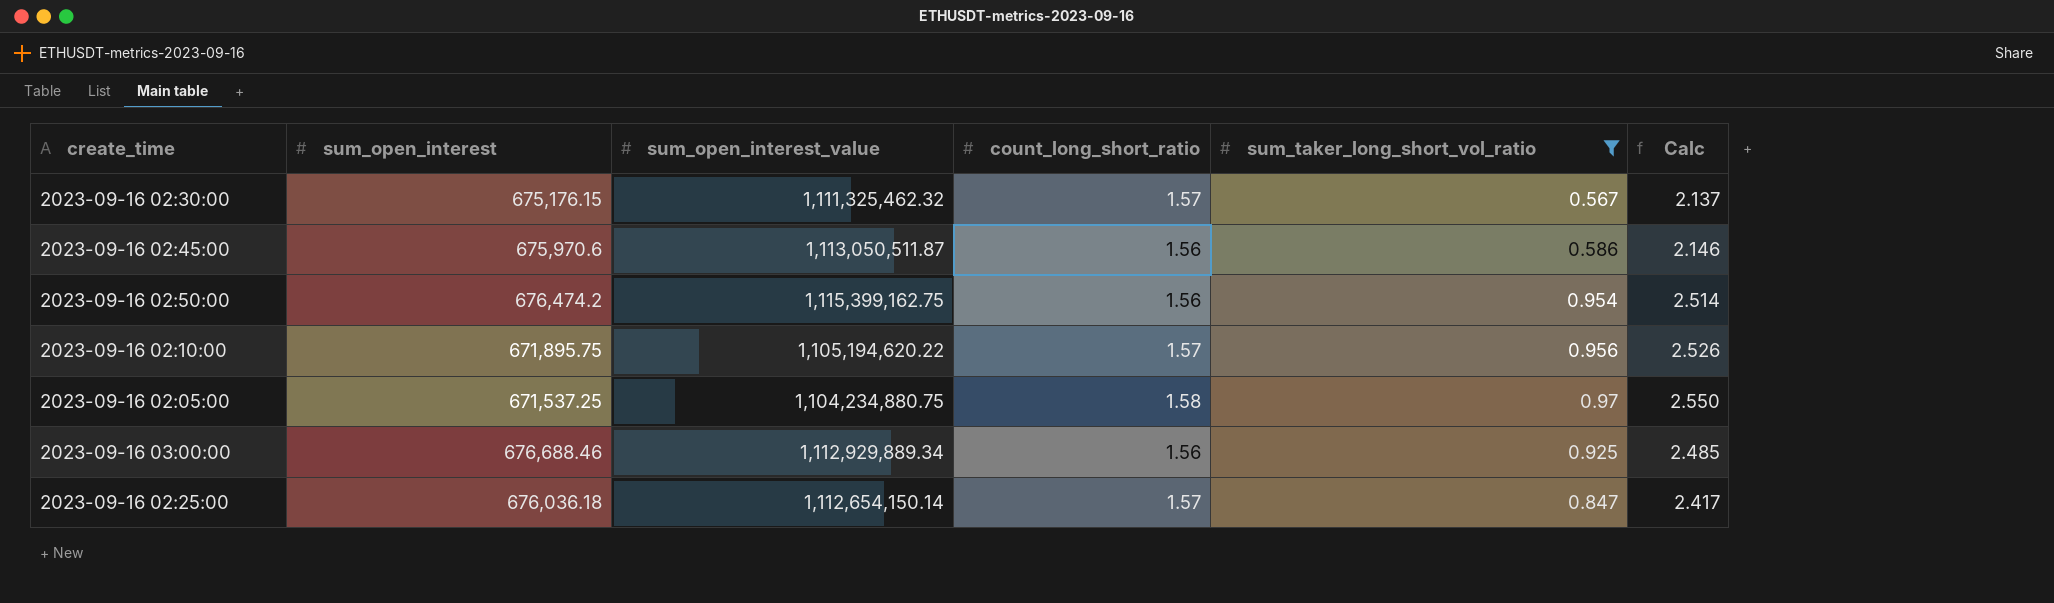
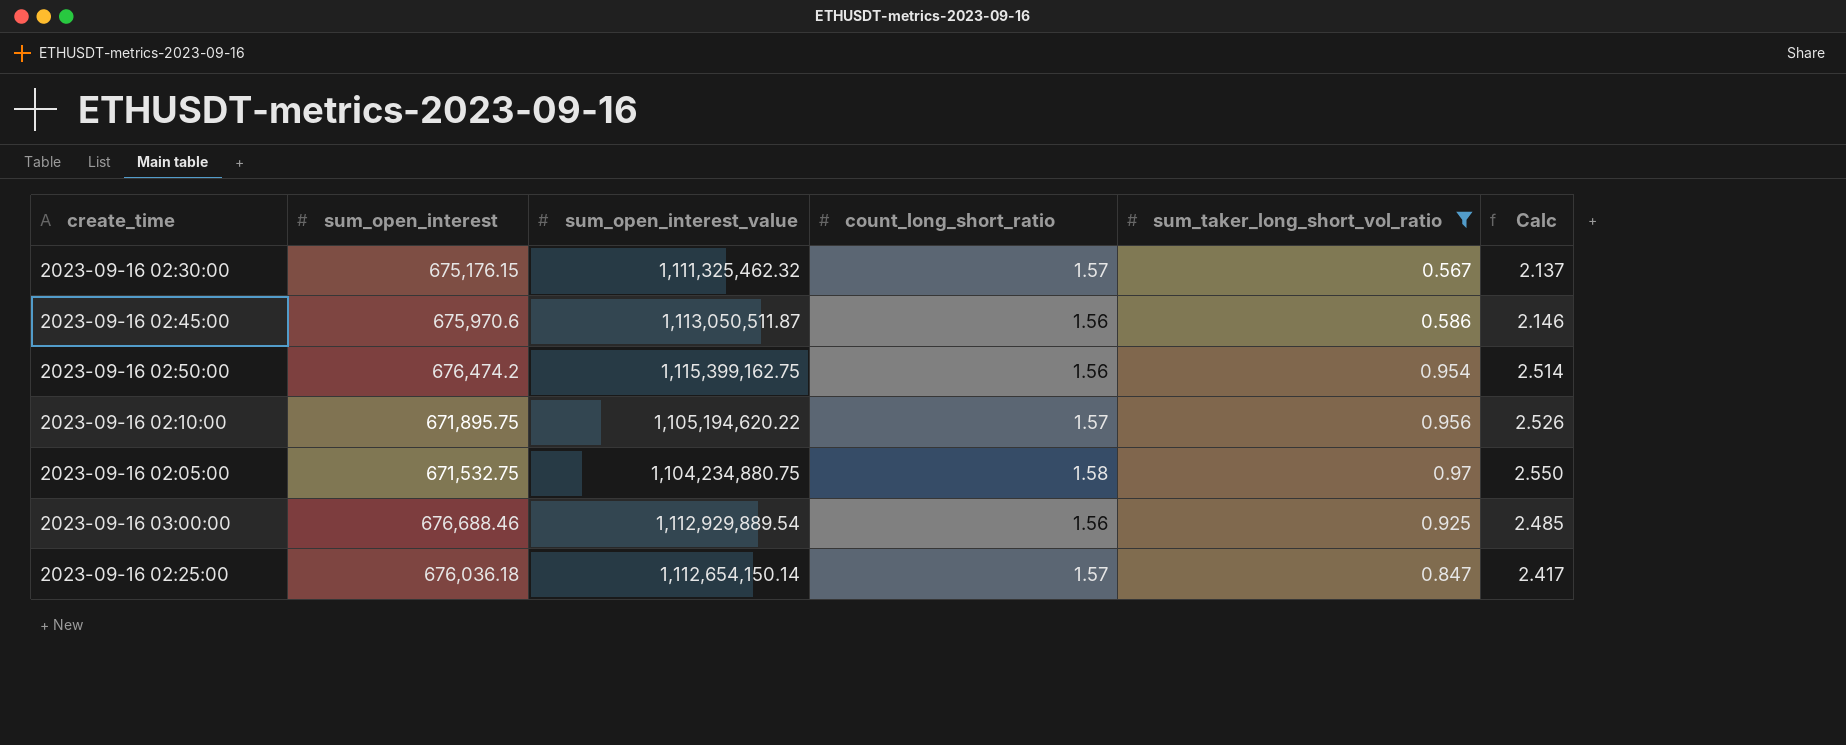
2023-09-16 02:05:00 | sum_open_interest: 671,537.25 -> 671,532.75
2023-09-16 03:00:00 | sum_open_interest_value: 1,112,929,889.34 -> 1,112,929,889.54

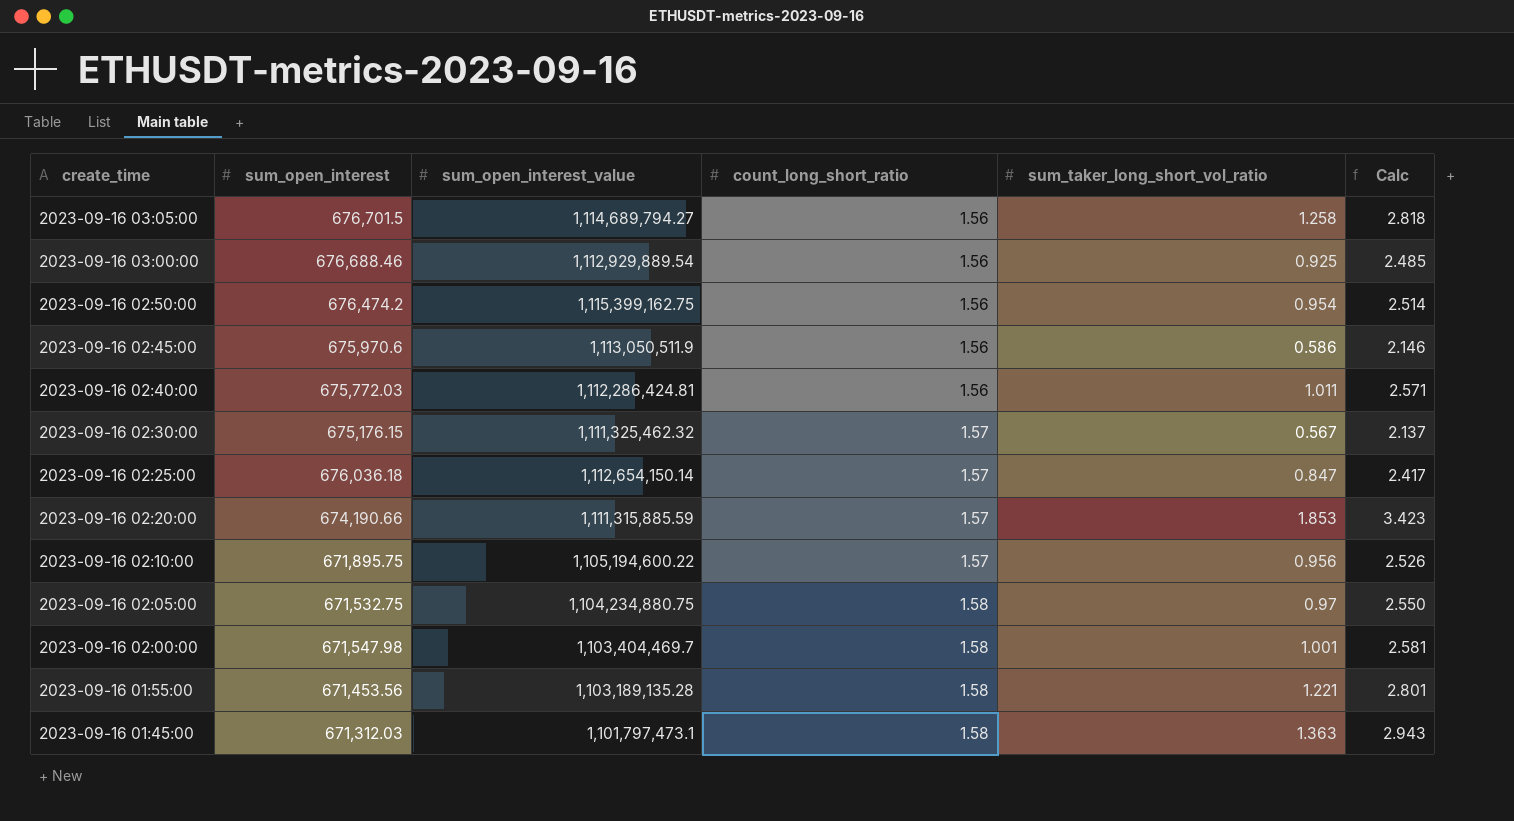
filter: sum_taker_long_short_vol_ratio <= 0.97 -> none
row order: none -> create_time descending
2023-09-16 02:45:00 | sum_open_interest_value: 1,113,050,511.87 -> 1,113,050,511.9
2023-09-16 02:10:00 | sum_open_interest_value: 1,105,194,620.22 -> 1,105,194,600.22

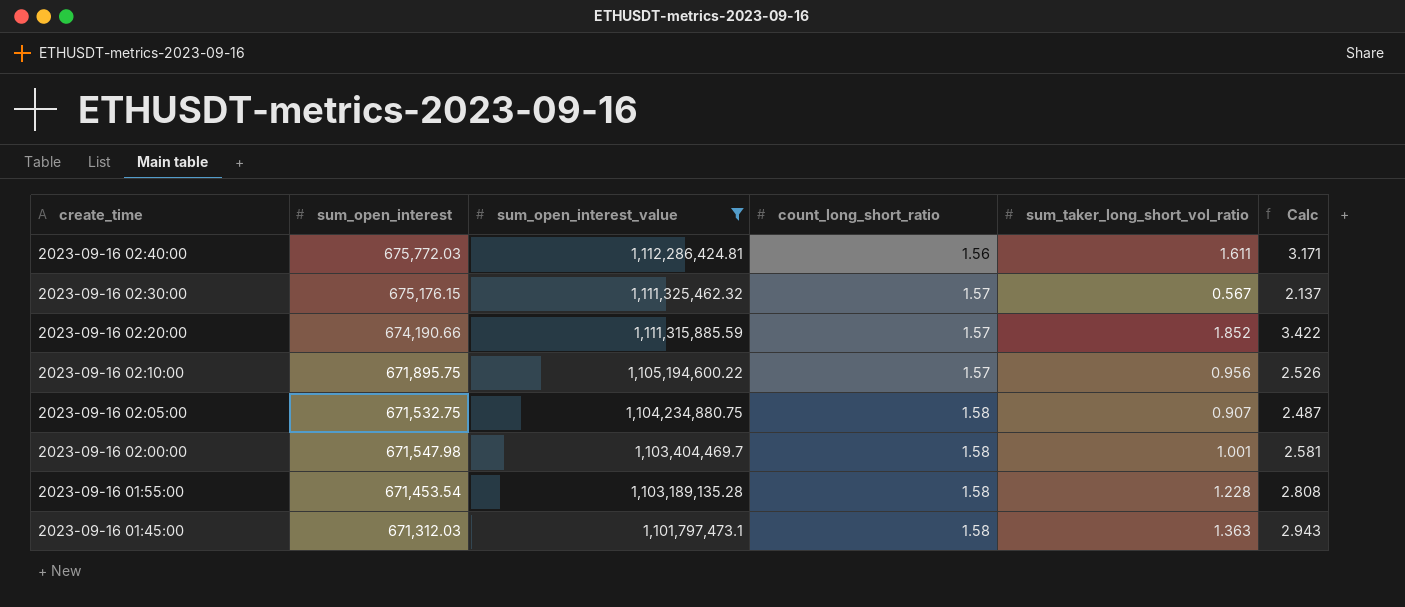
filter: none -> sum_open_interest_value <= 1,112,286,424.81
2023-09-16 02:40:00 | sum_taker_long_short_vol_ratio: 1.011 -> 1.611
2023-09-16 02:40:00 | Calc: 2.571 -> 3.171
2023-09-16 02:20:00 | sum_taker_long_short_vol_ratio: 1.853 -> 1.852
2023-09-16 02:20:00 | Calc: 3.423 -> 3.422
2023-09-16 02:05:00 | sum_taker_long_short_vol_ratio: 0.97 -> 0.907
2023-09-16 02:05:00 | Calc: 2.550 -> 2.487
2023-09-16 01:55:00 | sum_open_interest: 671,453.56 -> 671,453.54
2023-09-16 01:55:00 | sum_taker_long_short_vol_ratio: 1.221 -> 1.228
2023-09-16 01:55:00 | Calc: 2.801 -> 2.808

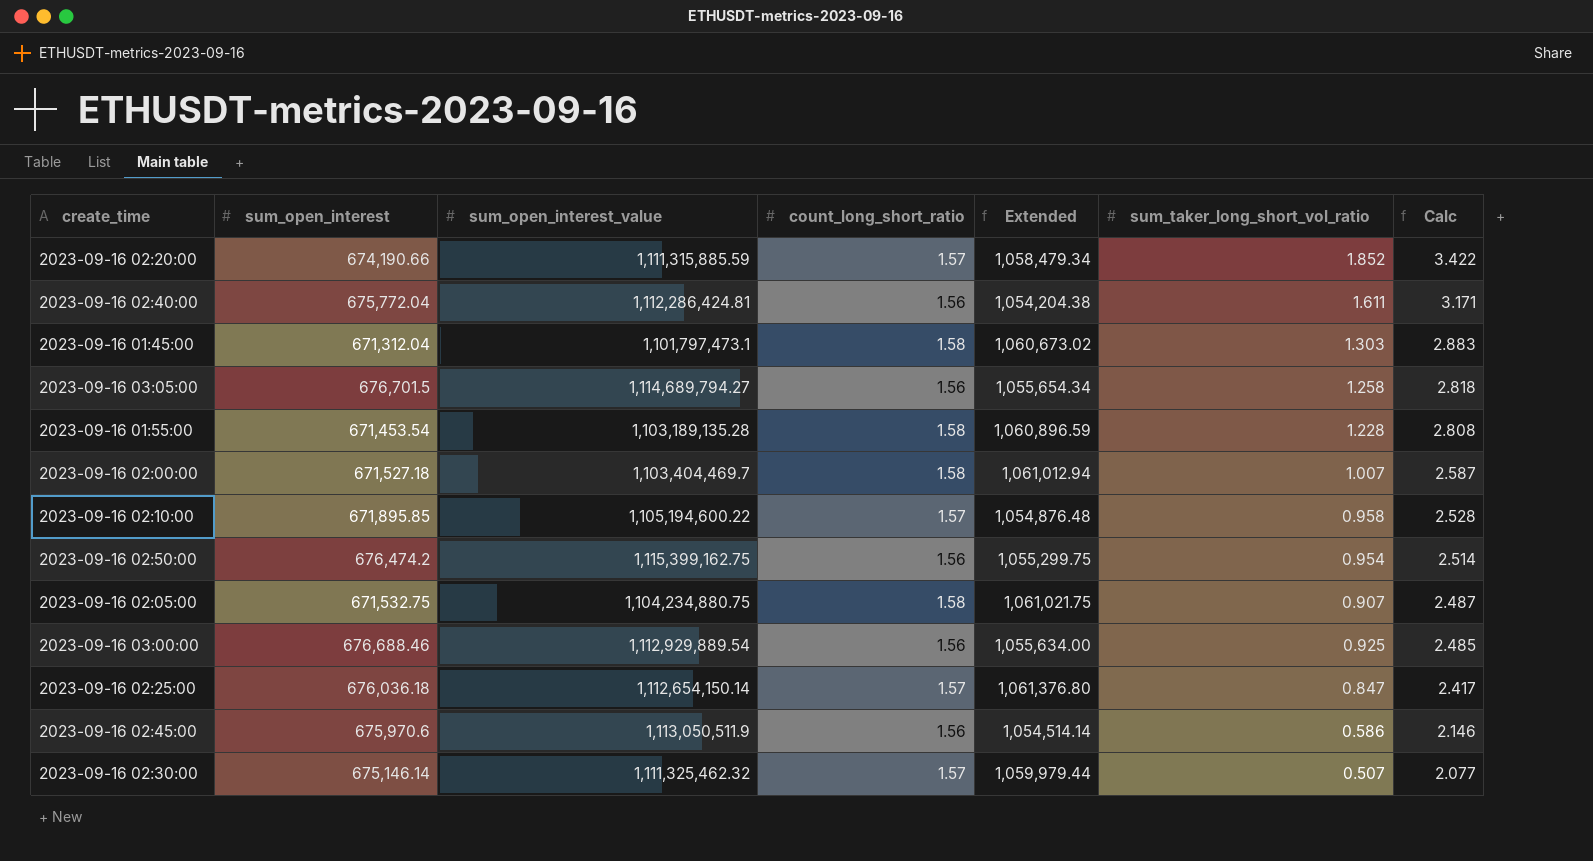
filter: sum_open_interest_value <= 1,112,286,424.81 -> none
row order: create_time descending -> Calc descending
column Extended | formula: none -> [sum_open_interest] * [count_long_short_ratio]
2023-09-16 02:40:00 | sum_open_interest: 675,772.03 -> 675,772.04
2023-09-16 01:45:00 | sum_open_interest: 671,312.03 -> 671,312.04
2023-09-16 01:45:00 | sum_taker_long_short_vol_ratio: 1.363 -> 1.303
2023-09-16 01:45:00 | Calc: 2.943 -> 2.883
2023-09-16 02:00:00 | sum_open_interest: 671,547.98 -> 671,527.18
2023-09-16 02:00:00 | sum_taker_long_short_vol_ratio: 1.001 -> 1.007
2023-09-16 02:00:00 | Calc: 2.581 -> 2.587
2023-09-16 02:10:00 | sum_open_interest: 671,895.75 -> 671,895.85
2023-09-16 02:10:00 | sum_taker_long_short_vol_ratio: 0.956 -> 0.958
2023-09-16 02:10:00 | Calc: 2.526 -> 2.528
2023-09-16 02:30:00 | sum_open_interest: 675,176.15 -> 675,146.14
2023-09-16 02:30:00 | sum_taker_long_short_vol_ratio: 0.567 -> 0.507
2023-09-16 02:30:00 | Calc: 2.137 -> 2.077

